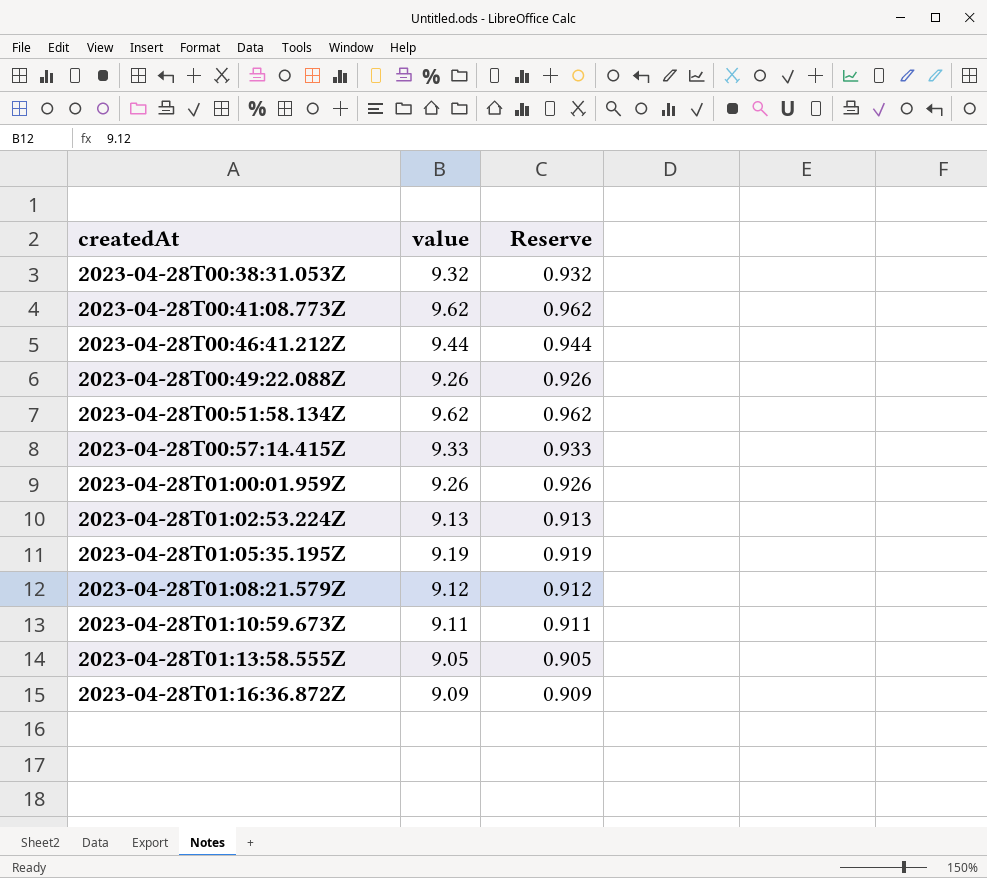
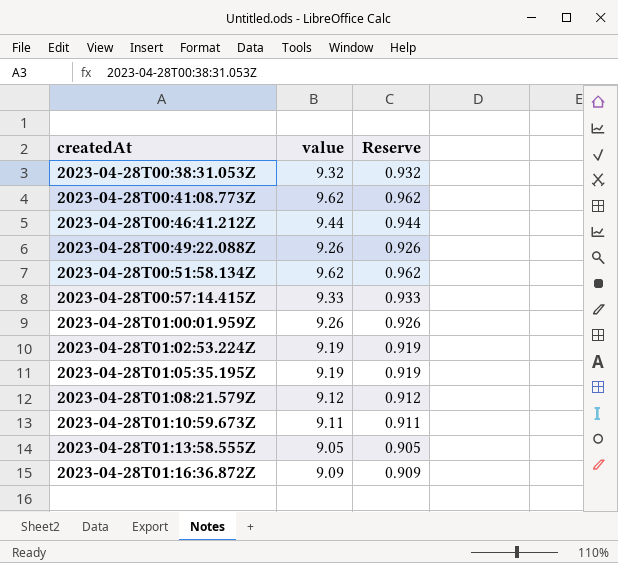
2023-04-28T01:02:53.224Z | value: 9.13 -> 9.19
2023-04-28T01:02:53.224Z | Reserve: 0.913 -> 0.919

